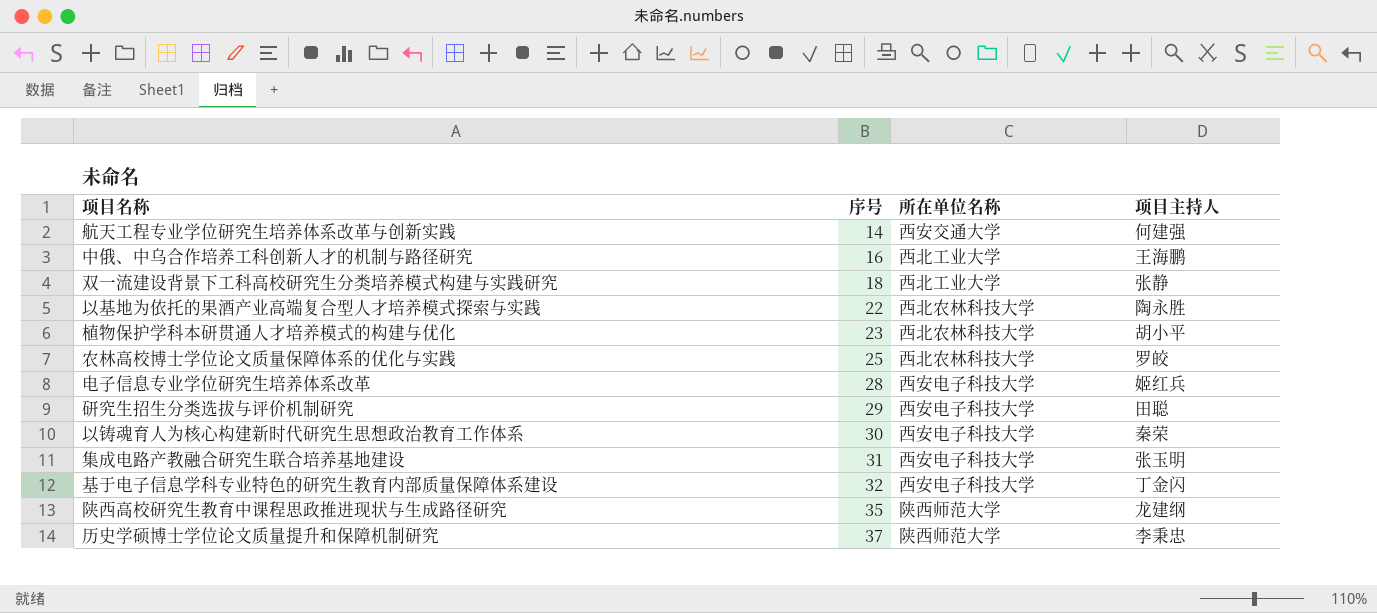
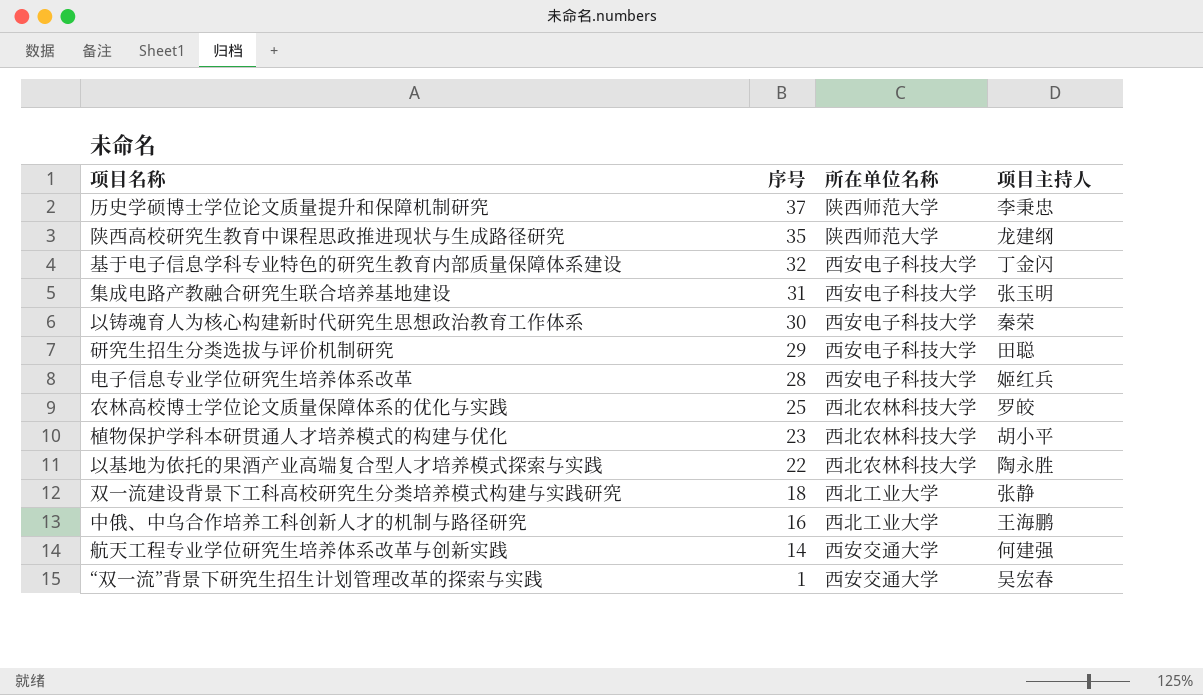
row order: 序号 ascending -> 序号 descending
row “双一流”背景下研究生招生计划管理改革的探索与实践: none -> 1 | 西安交通大学 | 吴宏春

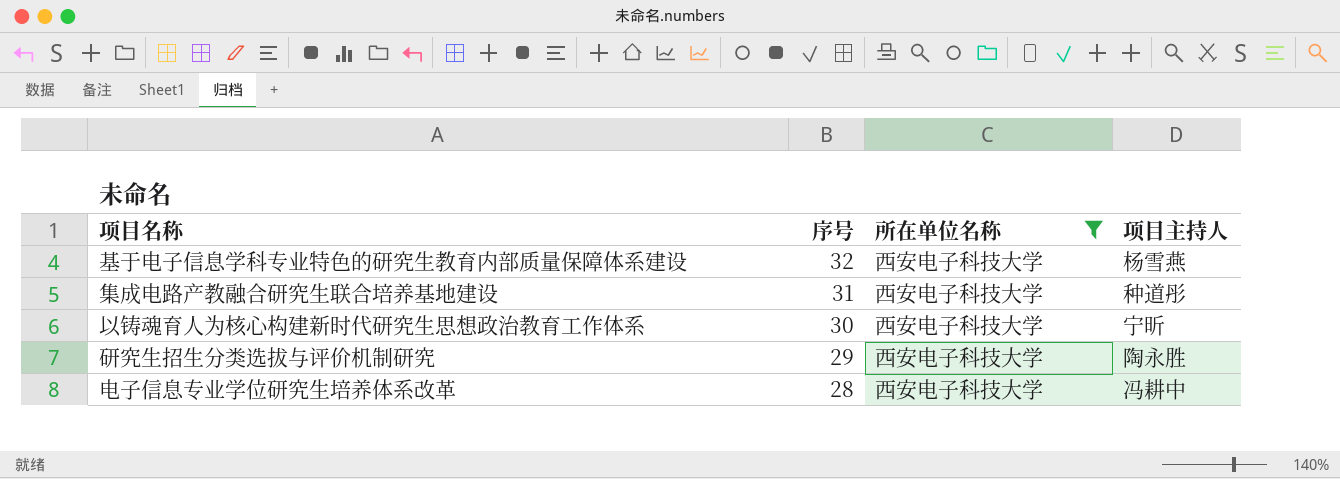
filter: none -> 所在单位名称 = 西安电子科技大学
基于电子信息学科专业特色的研究生教育内部质量保障体系建设 | 项目主持人: 丁金闪 -> 杨雪燕
集成电路产教融合研究生联合培养基地建设 | 项目主持人: 张玉明 -> 种道彤
以铸魂育人为核心构建新时代研究生思想政治教育工作体系 | 项目主持人: 秦荣 -> 宁昕
研究生招生分类选拔与评价机制研究 | 项目主持人: 田聪 -> 陶永胜
电子信息专业学位研究生培养体系改革 | 项目主持人: 姬红兵 -> 冯耕中

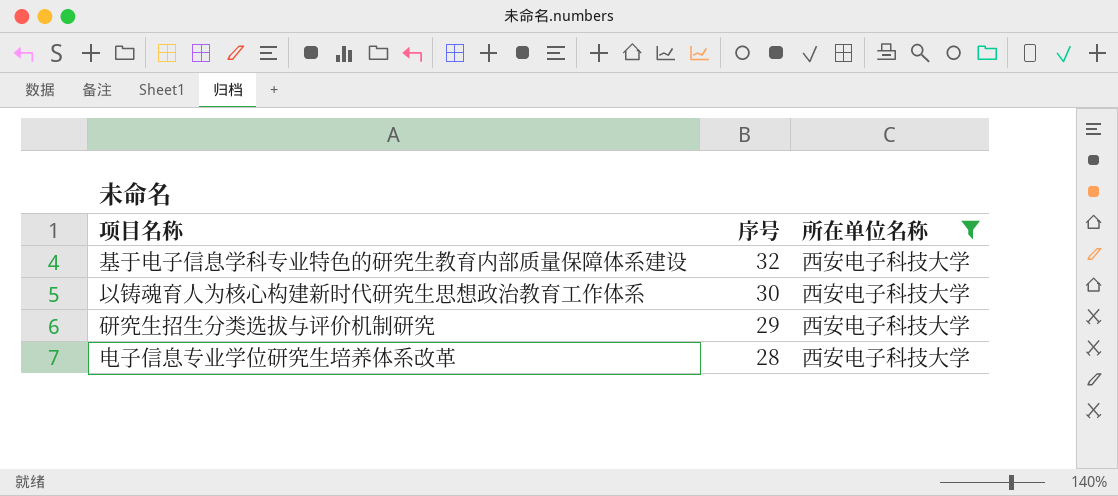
column 项目主持人 | position: 4 -> none
row 集成电路产教融合研究生联合培养基地建设: 31 | 西安电子科技大学 | 种道彤 -> none

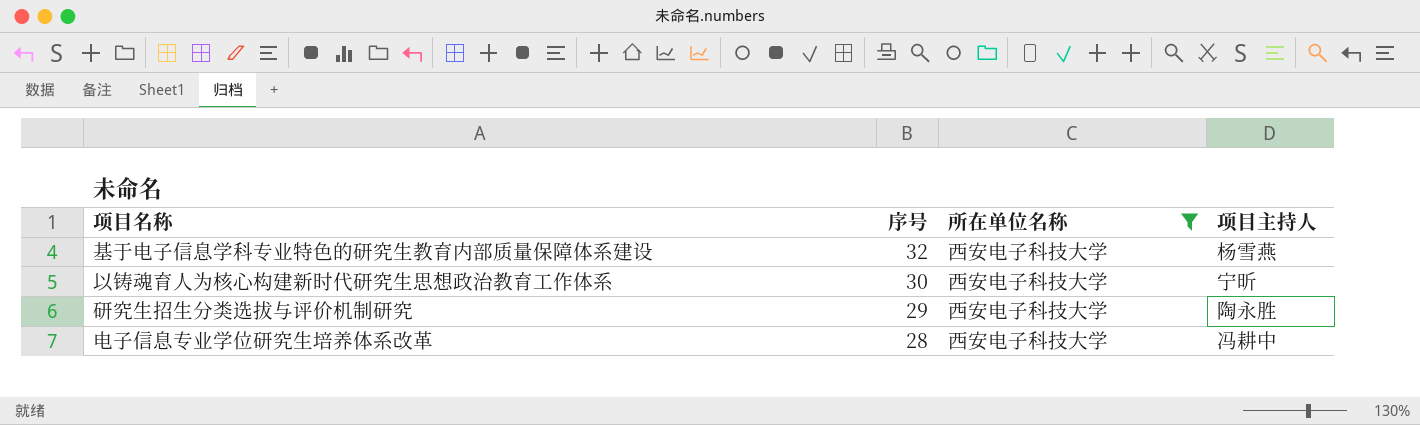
column 项目主持人 | position: none -> 4

